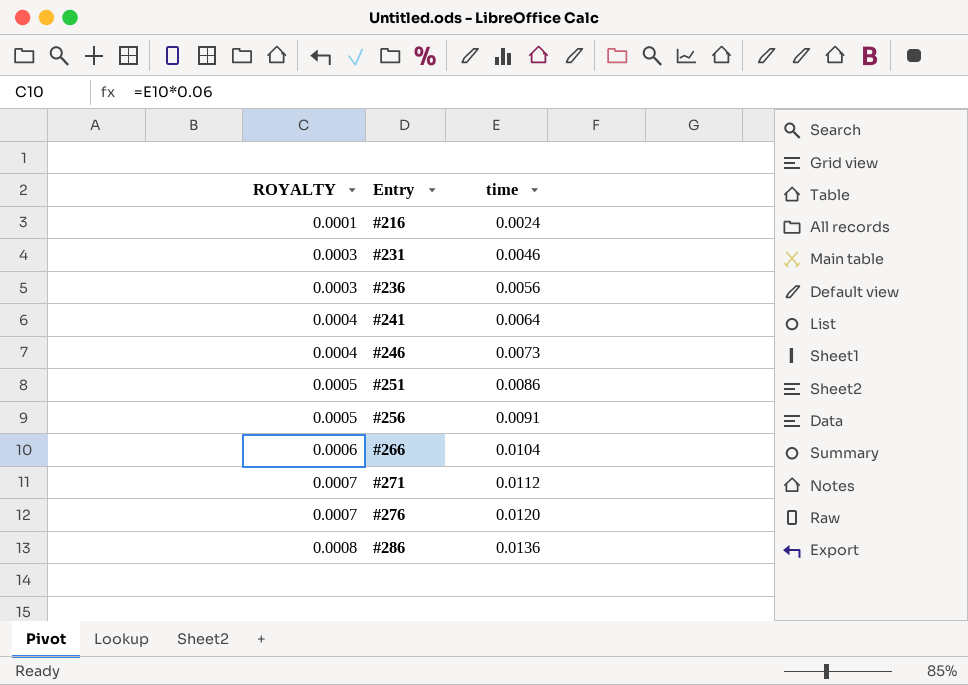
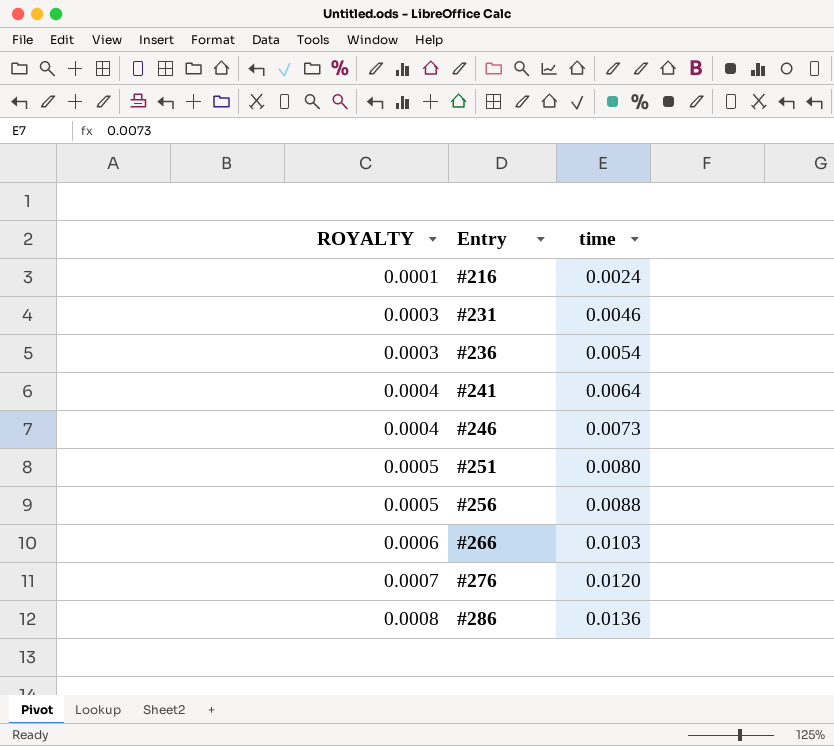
row #271: 0.0007 | 0.0112 -> none
#236 | time: 0.0056 -> 0.0054
#251 | time: 0.0086 -> 0.0080
#256 | time: 0.0091 -> 0.0088
#266 | time: 0.0104 -> 0.0103

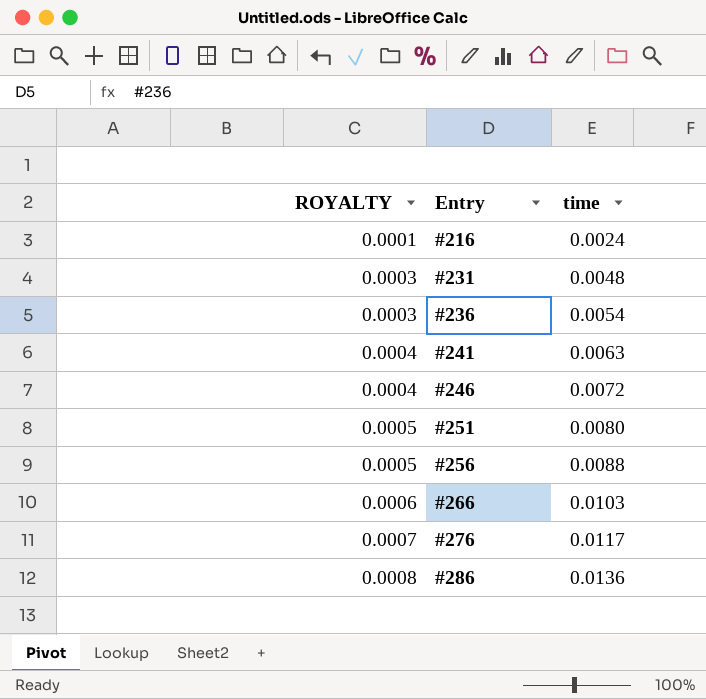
#231 | time: 0.0046 -> 0.0048
#241 | time: 0.0064 -> 0.0063
#246 | time: 0.0073 -> 0.0072
#276 | time: 0.0120 -> 0.0117

